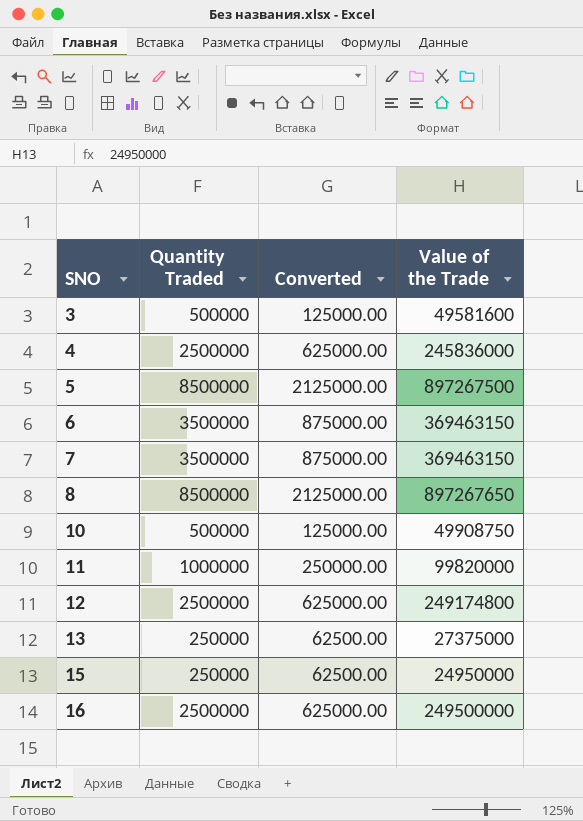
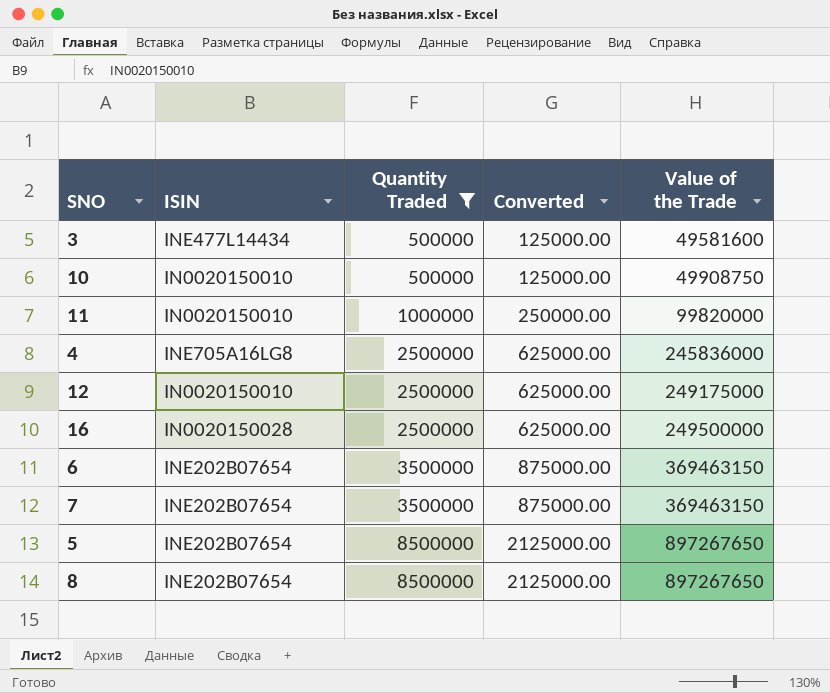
filter: none -> Quantity Traded != 250000
row order: SNO ascending -> Quantity Traded ascending
column ISIN | position: none -> 2
12 | Value of the Trade: 249174800 -> 249175000
5 | Value of the Trade: 897267500 -> 897267650

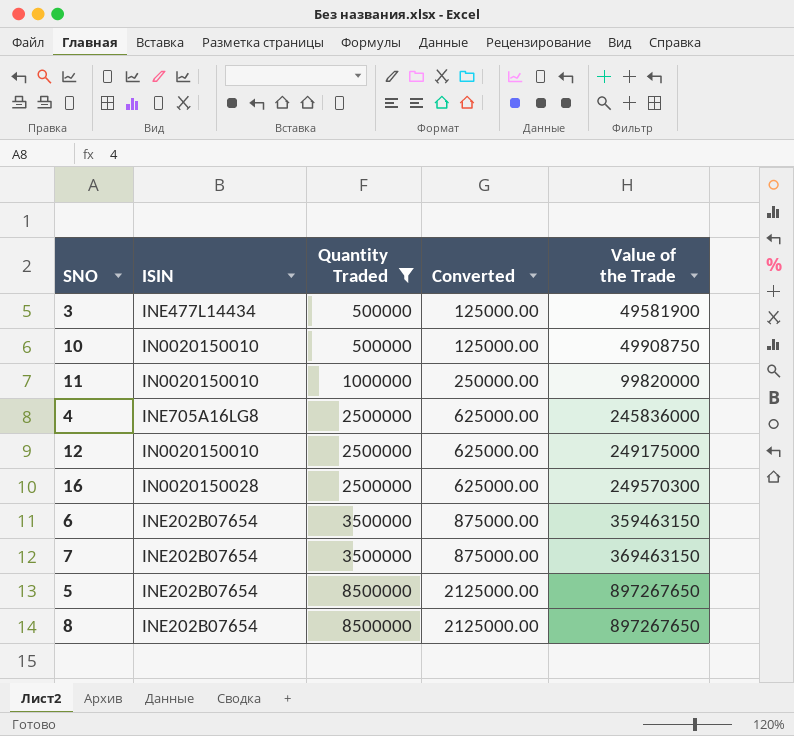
3 | Value of the Trade: 49581600 -> 49581900
16 | Value of the Trade: 249500000 -> 249570300
6 | Value of the Trade: 369463150 -> 359463150

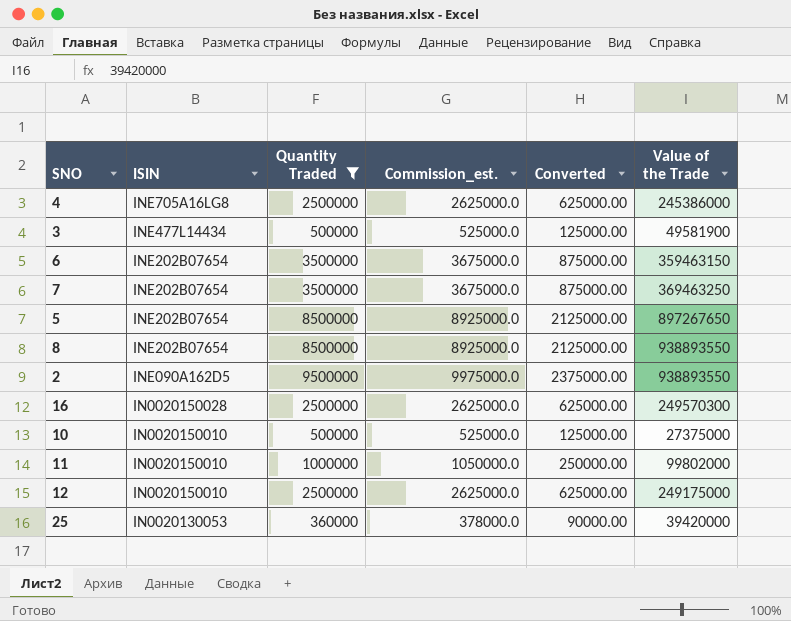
row order: Quantity Traded ascending -> ISIN descending
column Commission_est. | formula: none -> [Quantity Traded] * 1.05
4 | Value of the Trade: 245836000 -> 245386000
7 | Value of the Trade: 369463150 -> 369463250
8 | Value of the Trade: 897267650 -> 938893550
row 2: none -> INE090A162D5 | 9500000 | 9975000.0 | 2375000.00 | 938893550
10 | Value of the Trade: 49908750 -> 27375000
11 | Value of the Trade: 99820000 -> 99802000
row 25: none -> IN0020130053 | 360000 | 378000.0 | 90000.00 | 39420000

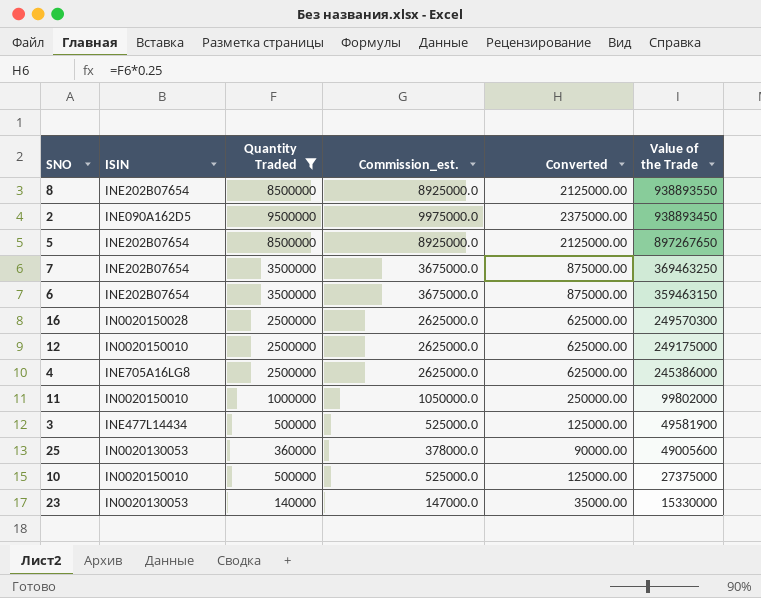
row order: ISIN descending -> Value of the Trade descending
2 | Value of the Trade: 938893550 -> 938893450
25 | Value of the Trade: 39420000 -> 49005600
row 23: none -> IN0020130053 | 140000 | 147000.0 | 35000.00 | 15330000

